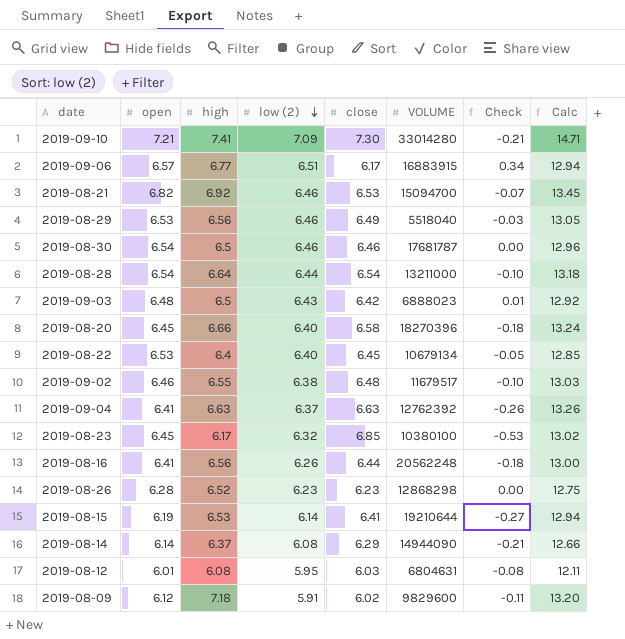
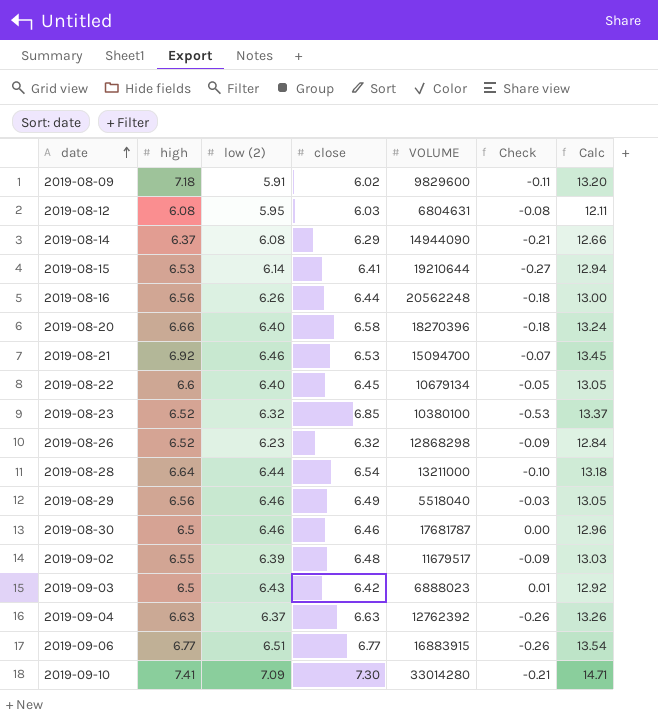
row order: low (2) descending -> date ascending
column open | position: 2 -> none
2019-08-22 | high: 6.4 -> 6.6
2019-08-22 | Calc: 12.85 -> 13.05
2019-08-23 | high: 6.17 -> 6.52
2019-08-23 | Calc: 13.02 -> 13.37
2019-08-26 | close: 6.23 -> 6.32
2019-08-26 | Check: 0.00 -> -0.09
2019-08-26 | Calc: 12.75 -> 12.84
2019-09-02 | low (2): 6.38 -> 6.39
2019-09-02 | Check: -0.10 -> -0.09
2019-09-06 | close: 6.17 -> 6.77
2019-09-06 | Check: 0.34 -> -0.26
2019-09-06 | Calc: 12.94 -> 13.54

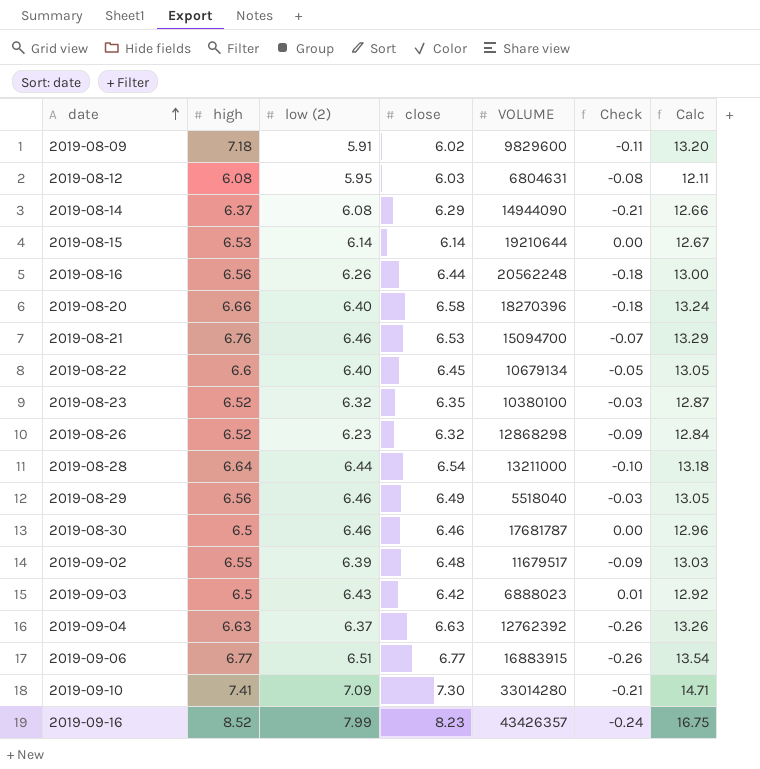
2019-08-15 | close: 6.41 -> 6.14
2019-08-15 | Check: -0.27 -> 0.00
2019-08-15 | Calc: 12.94 -> 12.67
2019-08-21 | high: 6.92 -> 6.76
2019-08-21 | Calc: 13.45 -> 13.29
2019-08-23 | close: 6.85 -> 6.35
2019-08-23 | Check: -0.53 -> -0.03
2019-08-23 | Calc: 13.37 -> 12.87
row 2019-09-16: none -> 8.52 | 7.99 | 8.23 | 43426357 | -0.24 | 16.75

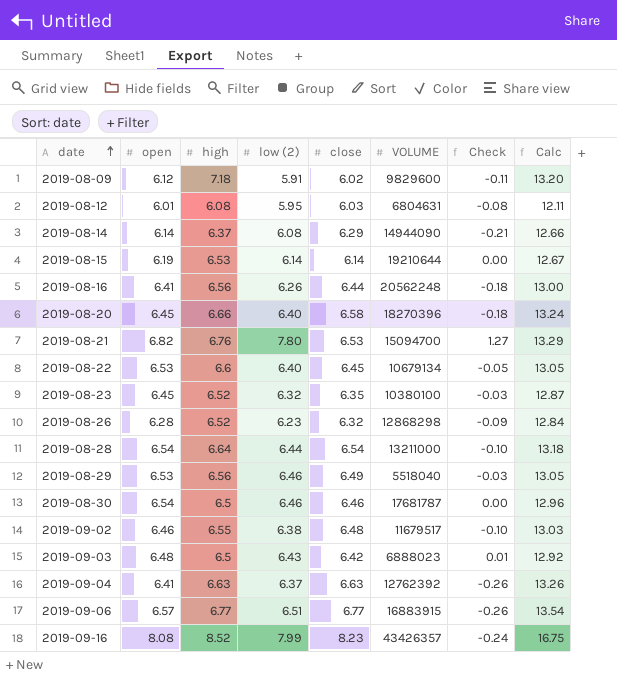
column open | position: none -> 2
row 2019-09-10: 7.41 | 7.09 | 7.30 | 33014280 | -0.21 | 14.71 -> none
2019-08-21 | low (2): 6.46 -> 7.80
2019-08-21 | Check: -0.07 -> 1.27
2019-09-02 | low (2): 6.39 -> 6.38
2019-09-02 | Check: -0.09 -> -0.10

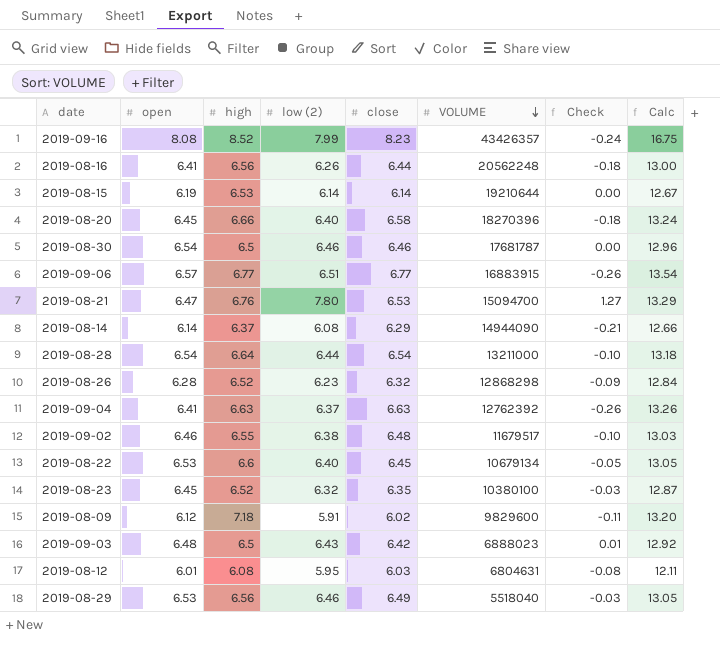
row order: date ascending -> VOLUME descending
2019-08-21 | open: 6.82 -> 6.47

